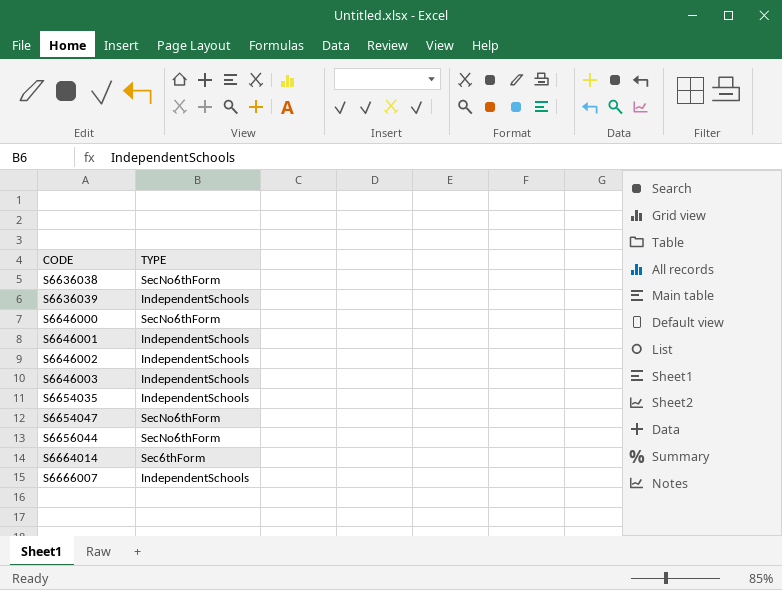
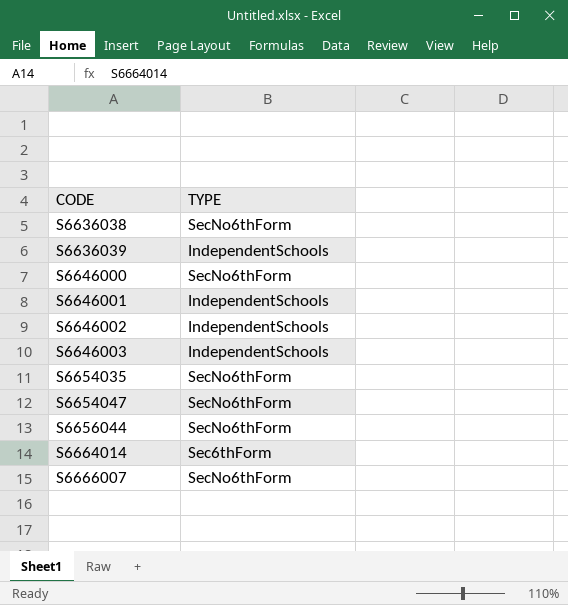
S6654035 | TYPE: IndependentSchools -> SecNo6thForm
S6666007 | TYPE: IndependentSchools -> SecNo6thForm

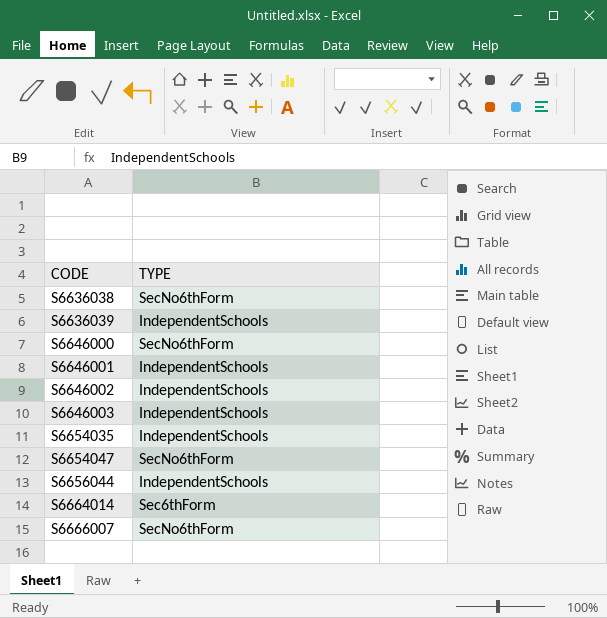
S6654035 | TYPE: SecNo6thForm -> IndependentSchools
S6656044 | TYPE: SecNo6thForm -> IndependentSchools

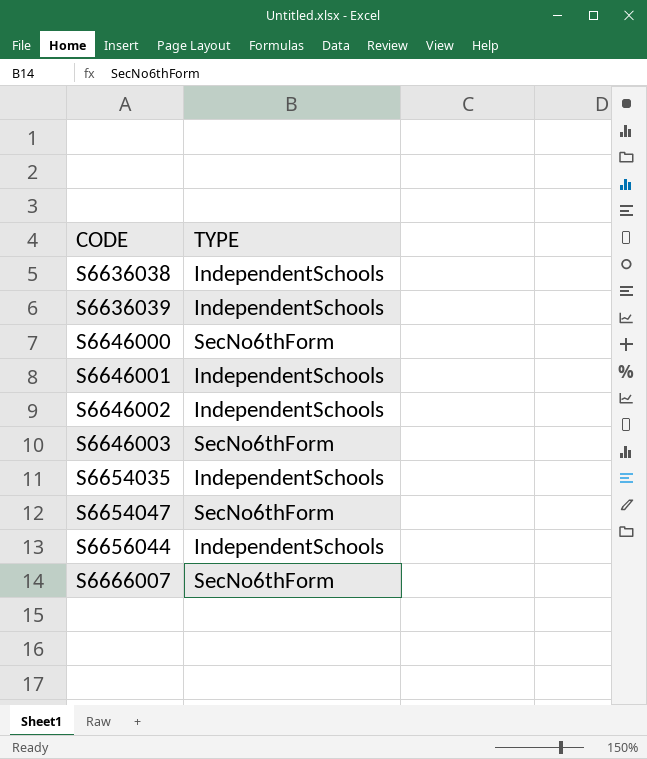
row S6664014: Sec6thForm -> none
S6636038 | TYPE: SecNo6thForm -> IndependentSchools
S6646003 | TYPE: IndependentSchools -> SecNo6thForm

